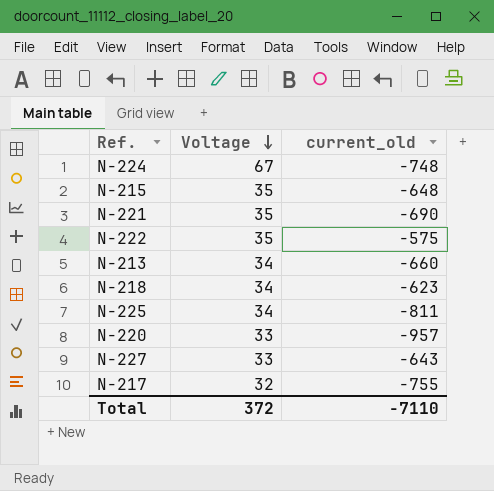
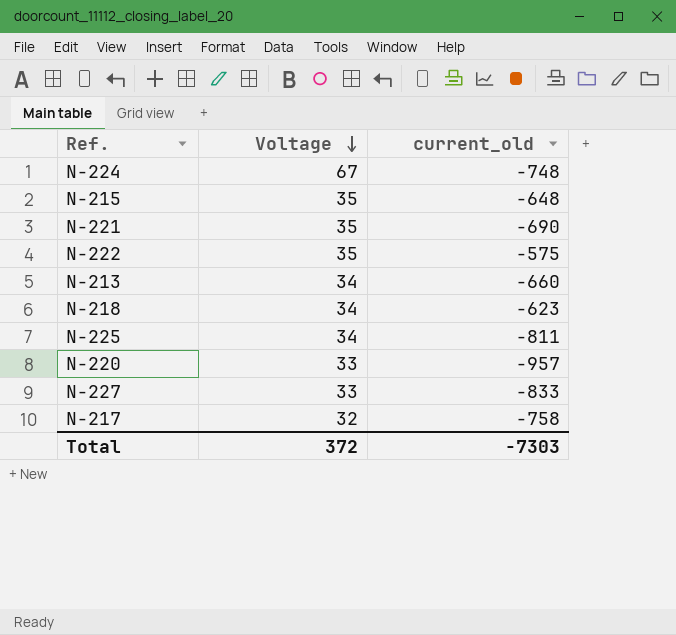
N-227 | current_old: -643 -> -833
N-217 | current_old: -755 -> -758
Total | current_old: -7110 -> -7303

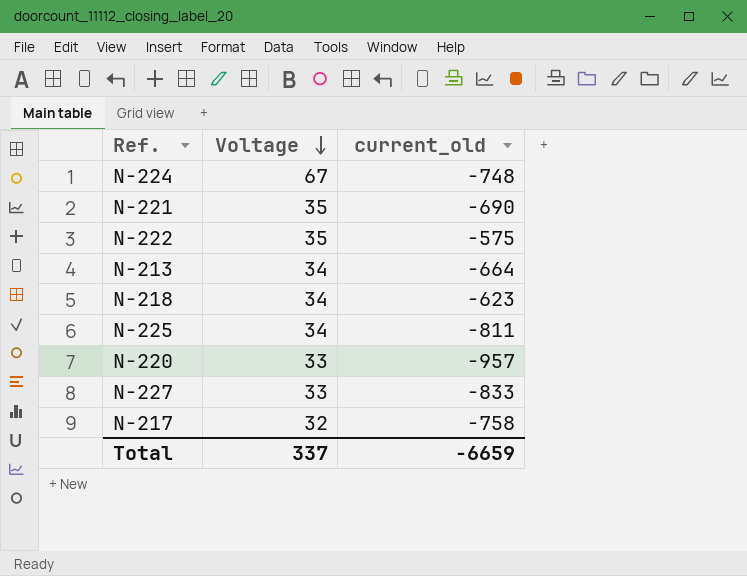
row N-215: 35 | -648 -> none
N-213 | current_old: -660 -> -664
Total | Voltage: 372 -> 337
Total | current_old: -7303 -> -6659

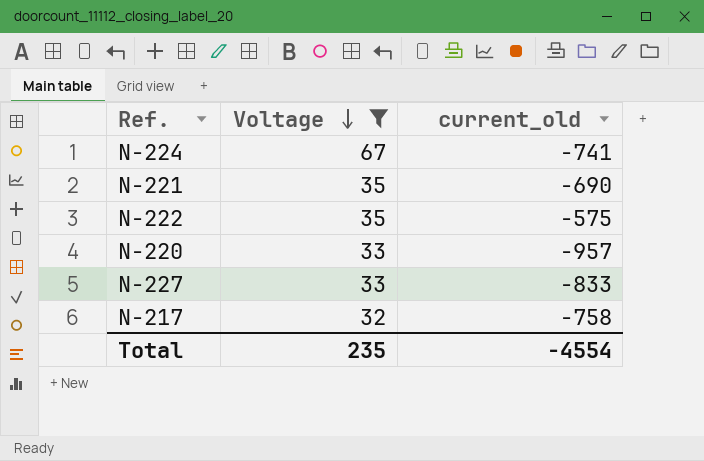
filter: none -> Voltage != 34
N-224 | current_old: -748 -> -741
Total | Voltage: 337 -> 235
Total | current_old: -6659 -> -4554

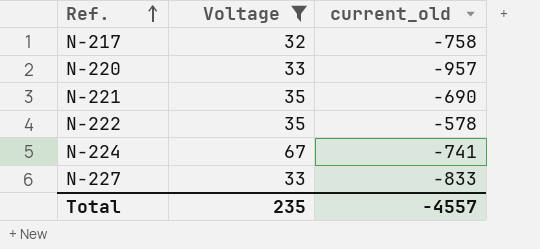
row order: Voltage descending -> Ref. ascending
N-222 | current_old: -575 -> -578
Total | current_old: -4554 -> -4557

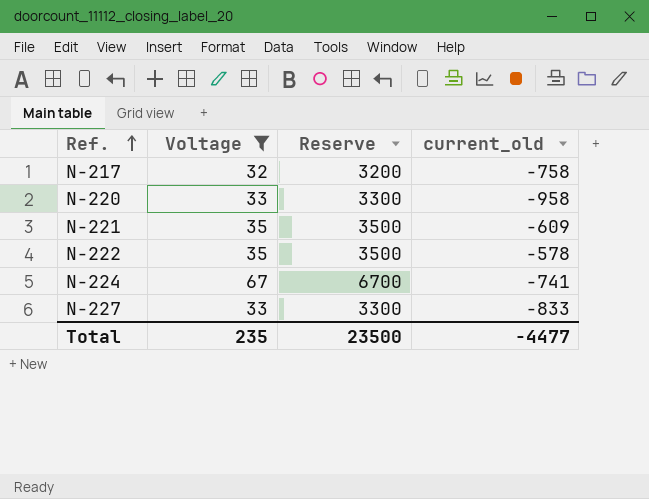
column Reserve | formula: none -> [Voltage] * 100
N-220 | current_old: -957 -> -958
N-221 | current_old: -690 -> -609
Total | current_old: -4557 -> -4477

